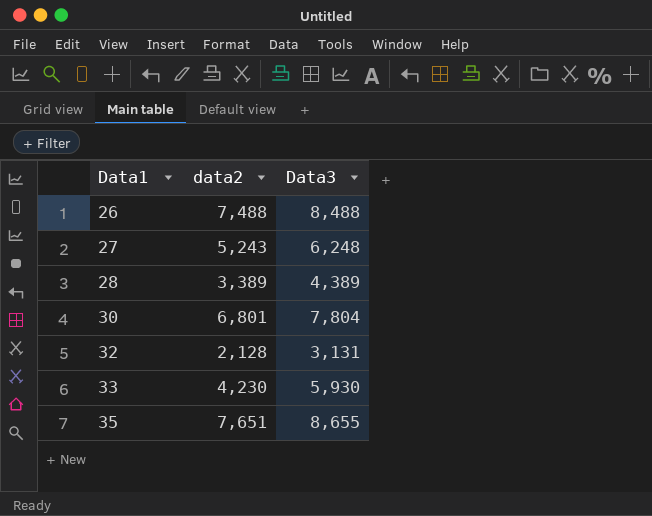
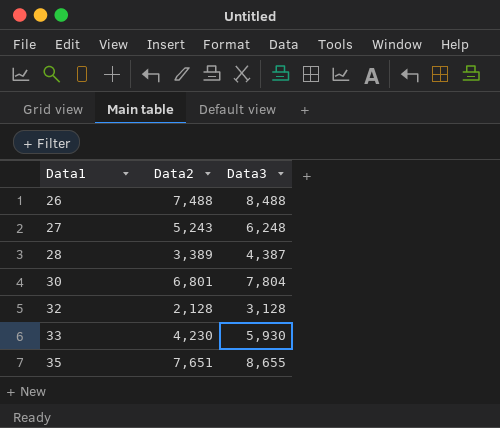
column name: data2 -> Data2
28 | Data3: 4,389 -> 4,387
32 | Data3: 3,131 -> 3,128

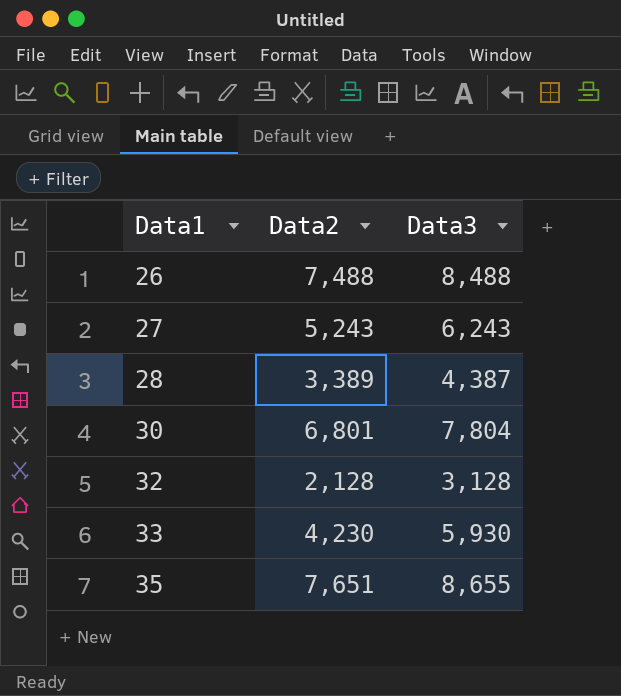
27 | Data3: 6,248 -> 6,243

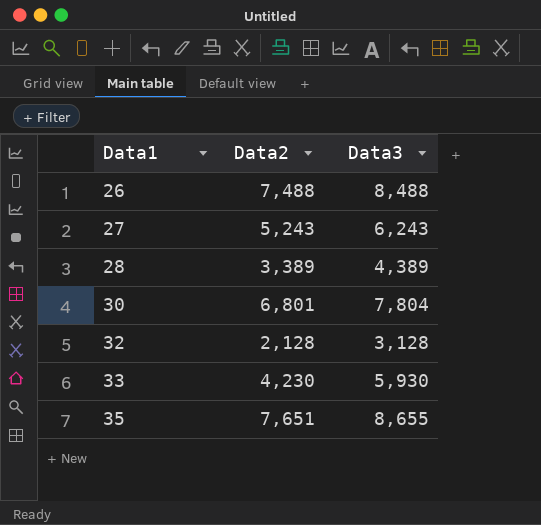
28 | Data3: 4,387 -> 4,389

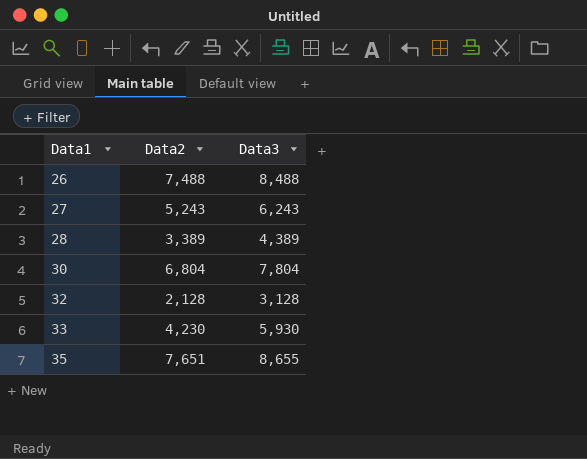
30 | Data2: 6,801 -> 6,804

